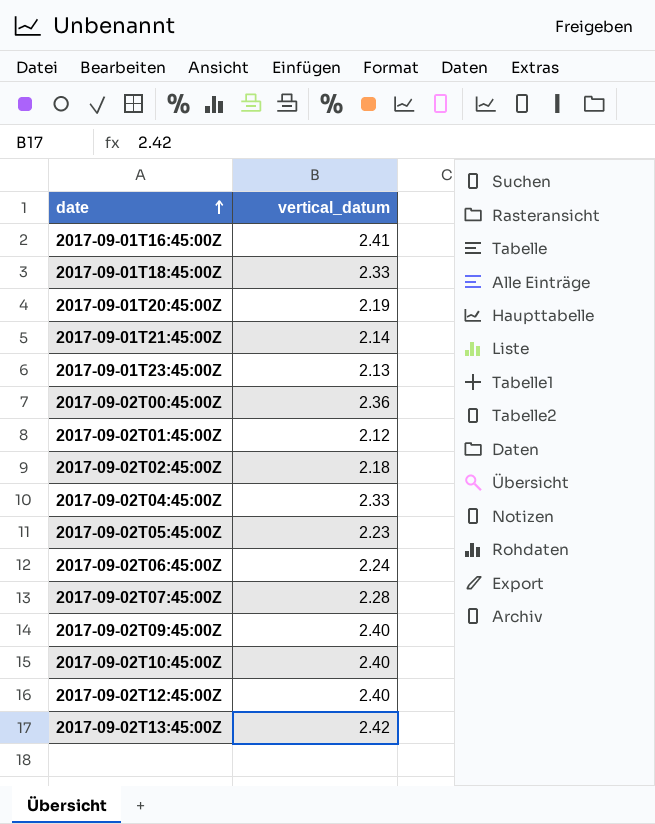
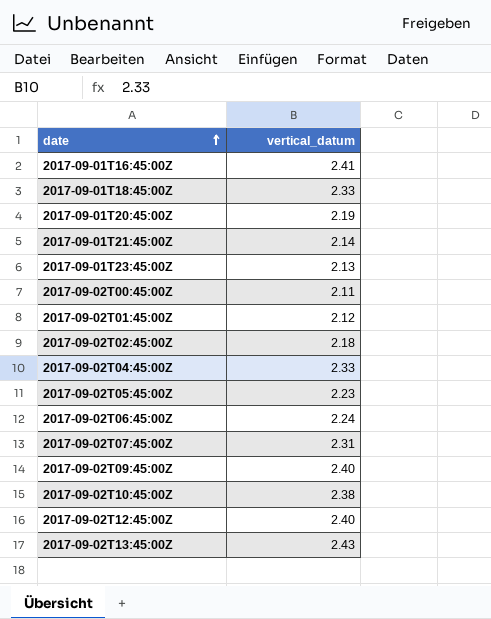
2017-09-02T00:45:00Z | vertical_datum: 2.36 -> 2.11
2017-09-02T07:45:00Z | vertical_datum: 2.28 -> 2.31
2017-09-02T10:45:00Z | vertical_datum: 2.40 -> 2.38
2017-09-02T13:45:00Z | vertical_datum: 2.42 -> 2.43

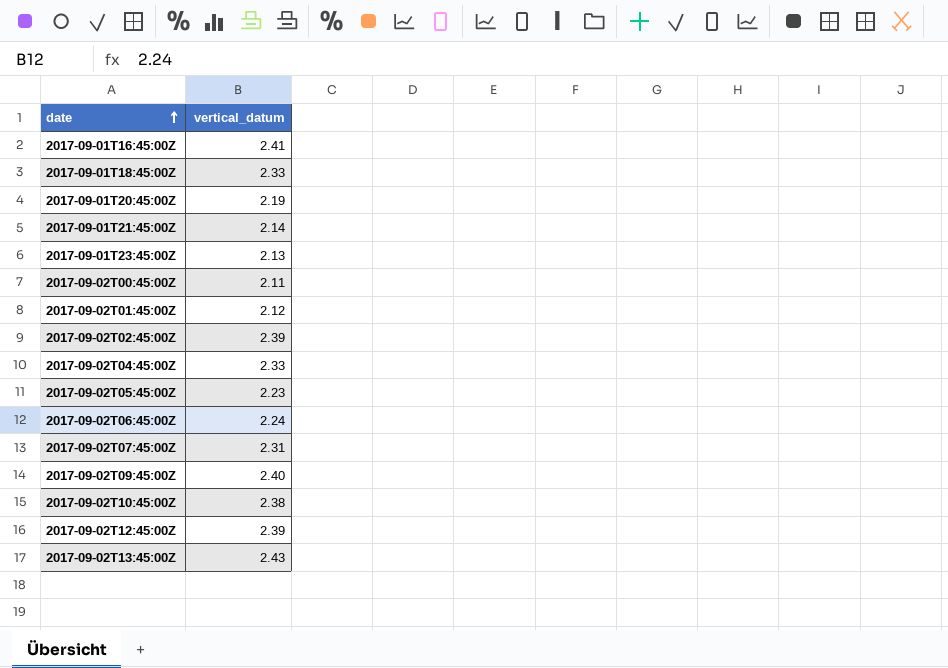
2017-09-02T02:45:00Z | vertical_datum: 2.18 -> 2.39
2017-09-02T12:45:00Z | vertical_datum: 2.40 -> 2.39

